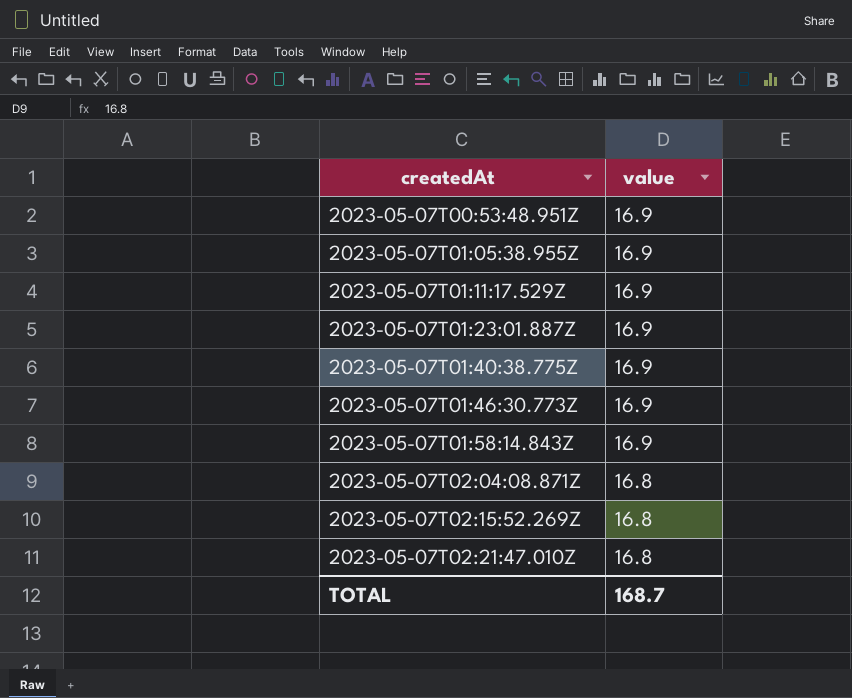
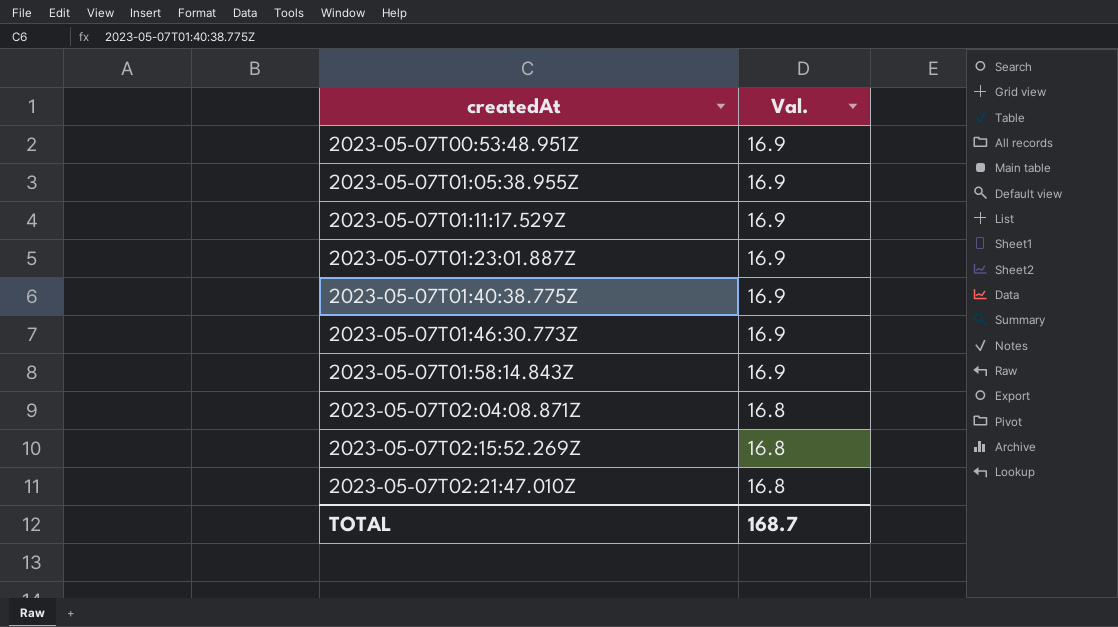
column name: value -> Val.

